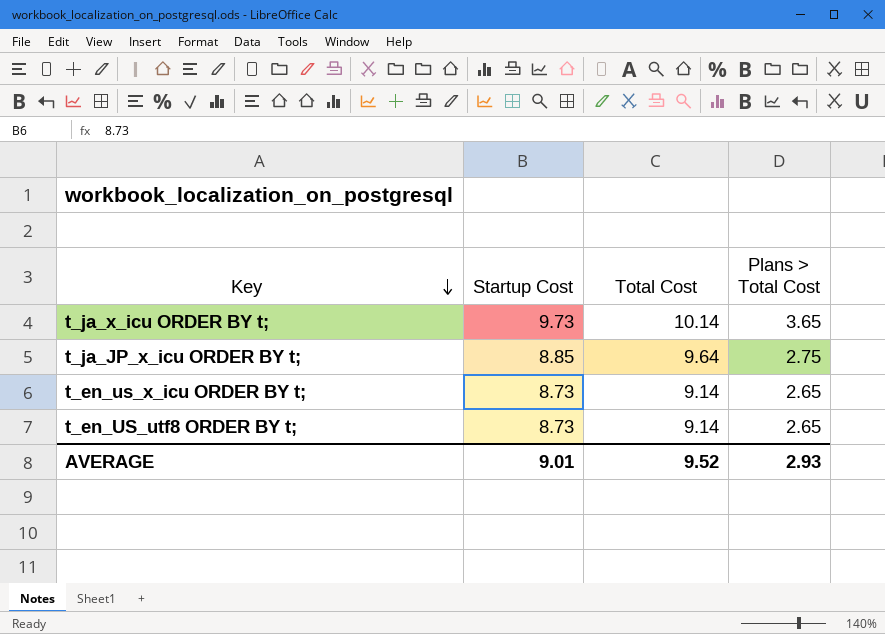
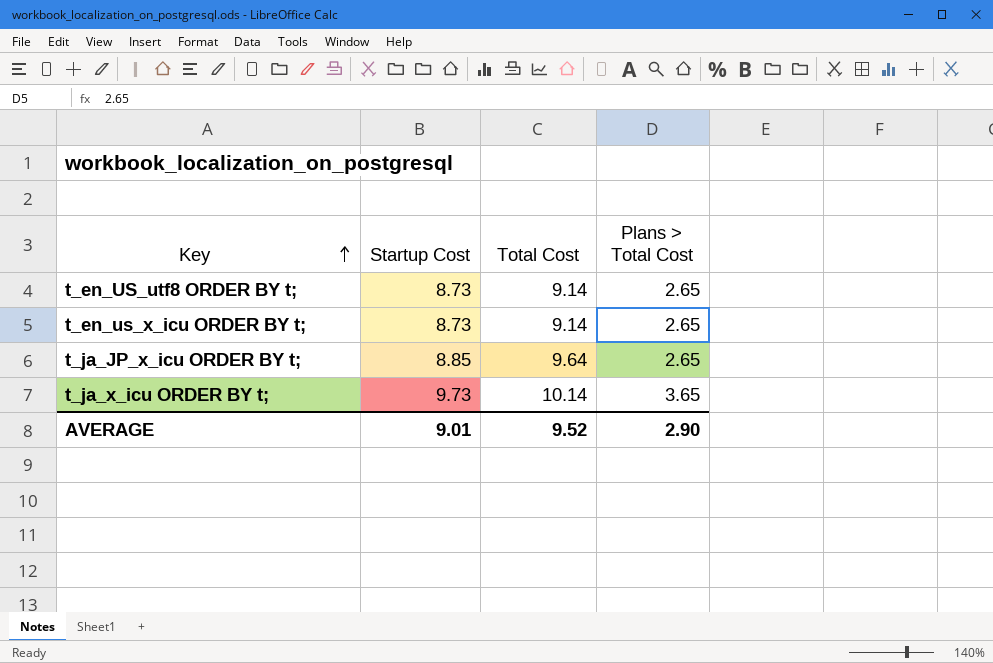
row order: Key descending -> Key ascending
t_ja_JP_x_icu ORDER BY t; | Plans > Total Cost: 2.75 -> 2.65
AVERAGE | Plans > Total Cost: 2.93 -> 2.90

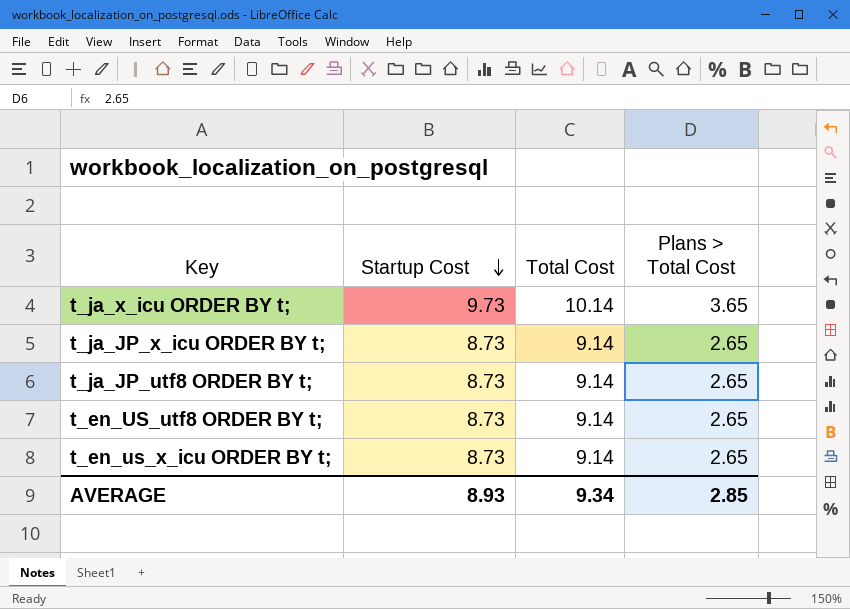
row order: Key ascending -> Startup Cost descending
t_ja_JP_x_icu ORDER BY t; | Startup Cost: 8.85 -> 8.73
t_ja_JP_x_icu ORDER BY t; | Total Cost: 9.64 -> 9.14
row t_ja_JP_utf8 ORDER BY t;: none -> 8.73 | 9.14 | 2.65
AVERAGE | Startup Cost: 9.01 -> 8.93
AVERAGE | Total Cost: 9.52 -> 9.34
AVERAGE | Plans > Total Cost: 2.90 -> 2.85

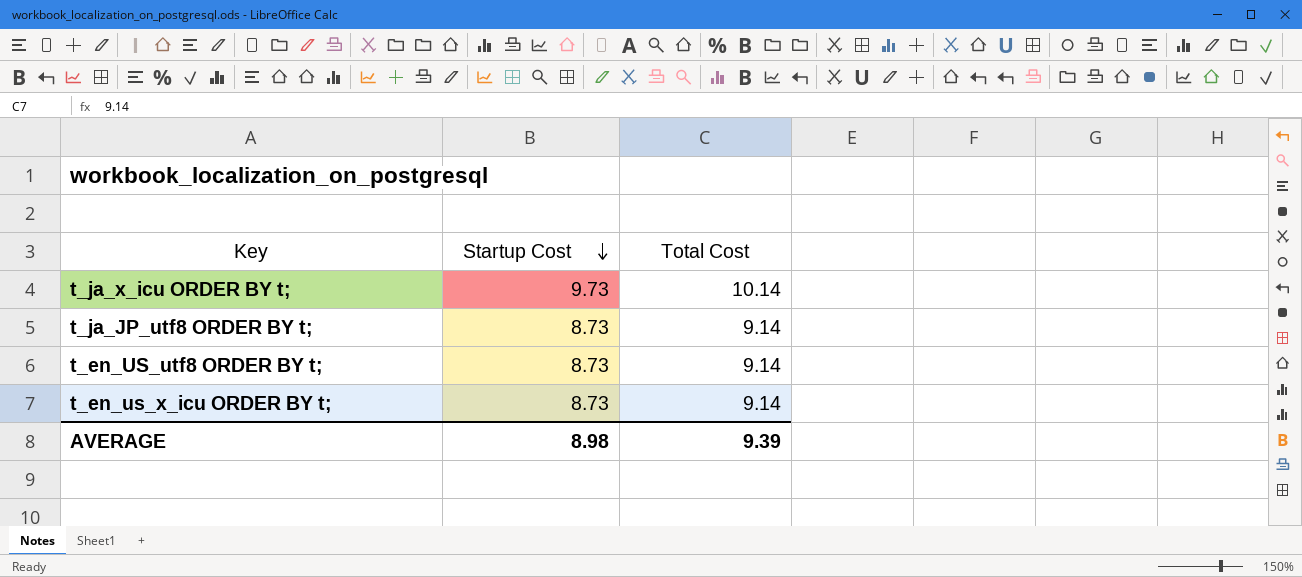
column Plans > Total Cost | position: 4 -> none
row t_ja_JP_x_icu ORDER BY t;: 8.73 | 9.14 | 2.65 -> none
AVERAGE | Startup Cost: 8.93 -> 8.98
AVERAGE | Total Cost: 9.34 -> 9.39

